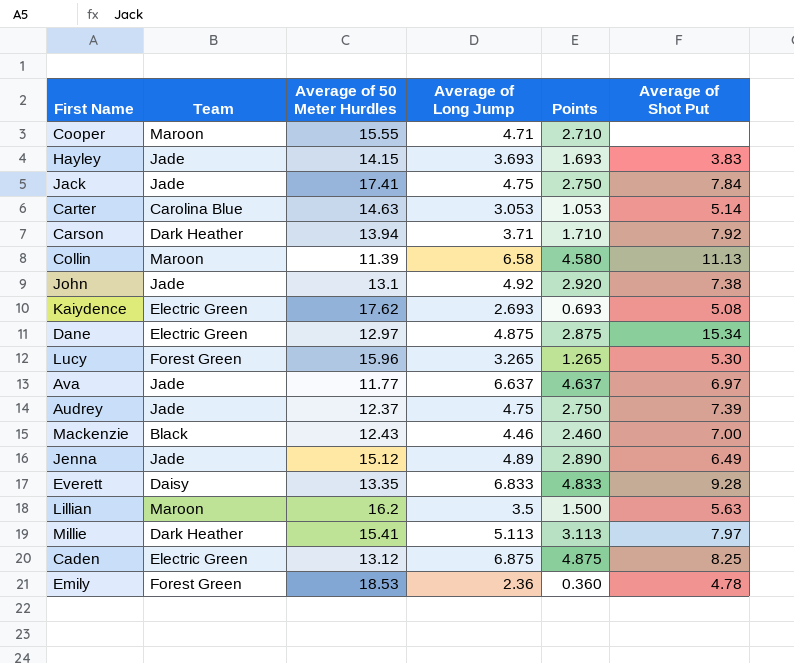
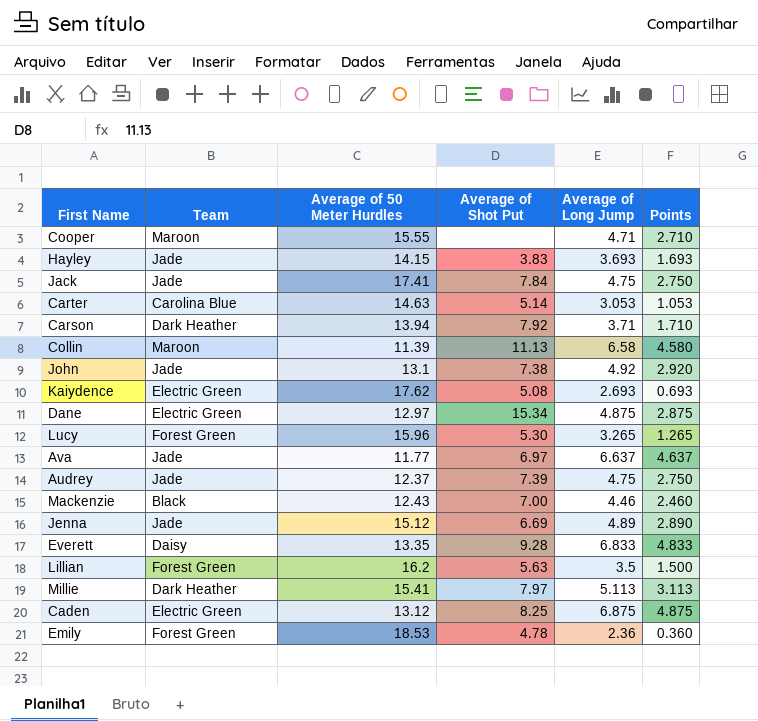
column Average of Shot Put | position: 6 -> 4
Jenna | Average of Shot Put: 6.49 -> 6.69
Lillian | Team: Maroon -> Forest Green

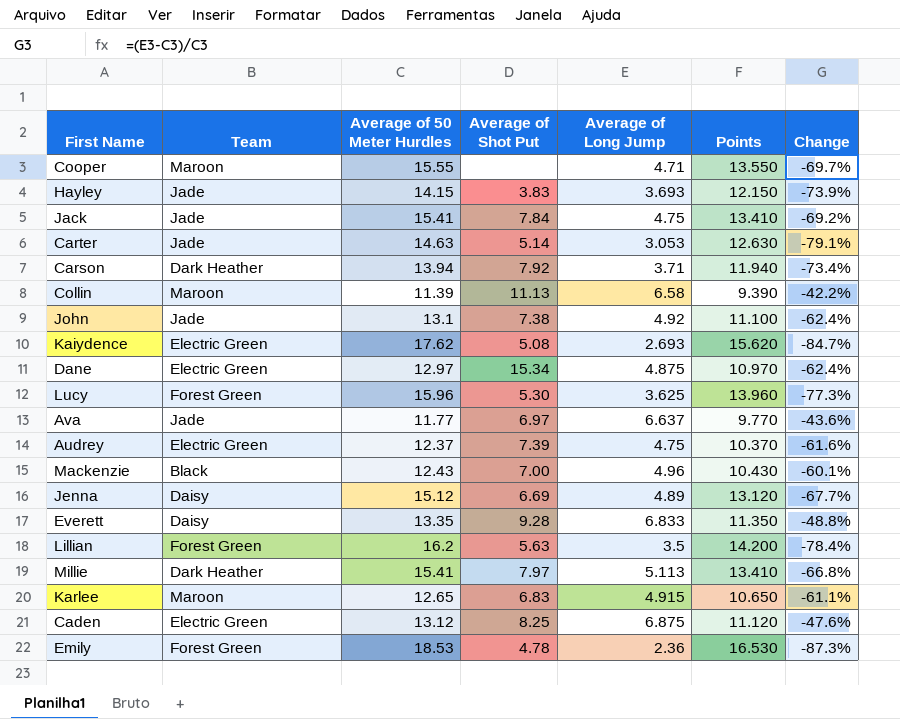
column Points | formula: [Average of Long Jump] - 2 -> [Average of 50 Meter Hurdles] - 2
column Change | formula: none -> ([Average of Long Jump] - [Average of 50 Meter Hurdles]) / [Average of 50 Meter Hurdles]
Jack | Average of 50 Meter Hurdles: 17.41 -> 15.41
Carter | Team: Carolina Blue -> Jade
Lucy | Average of Long Jump: 3.265 -> 3.625
Audrey | Team: Jade -> Electric Green
Mackenzie | Average of Long Jump: 4.46 -> 4.96
Jenna | Team: Jade -> Daisy
row Karlee: none -> Maroon | 12.65 | 6.83 | 4.915 | 10.650 | -61.1%

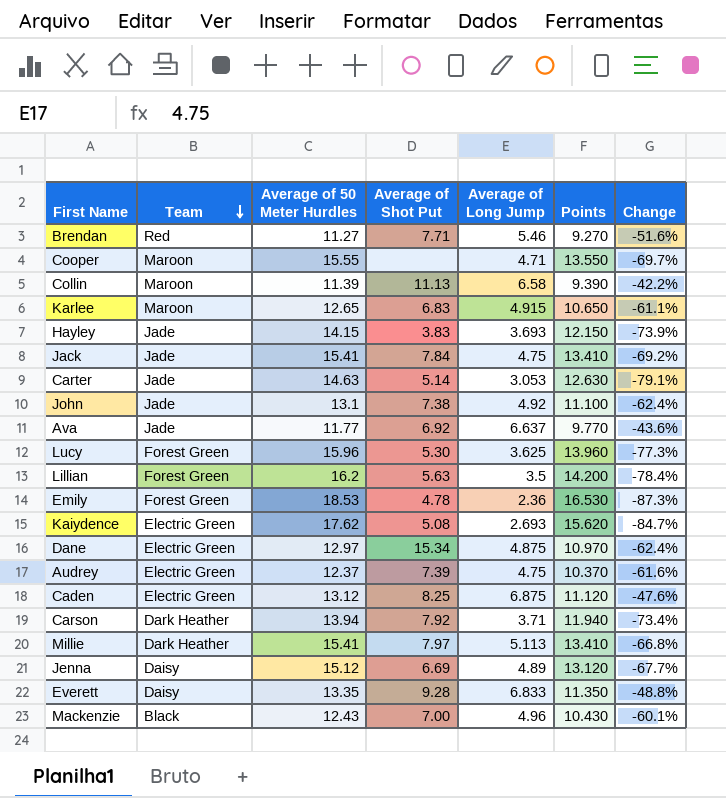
row order: none -> Team descending
row Brendan: none -> Red | 11.27 | 7.71 | 5.46 | 9.270 | -51.6%
Ava | Average of Shot Put: 6.97 -> 6.92

